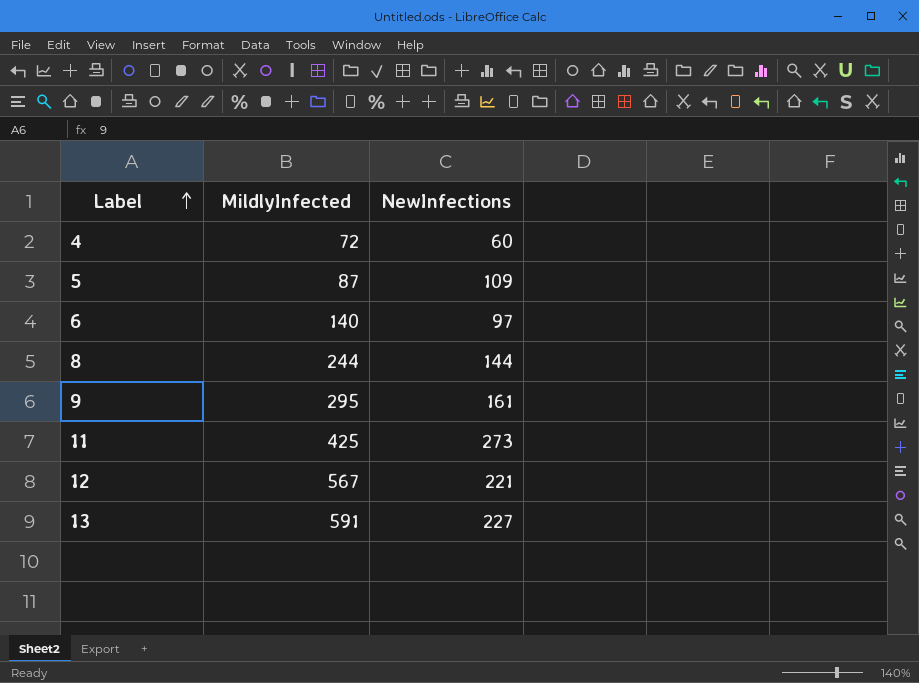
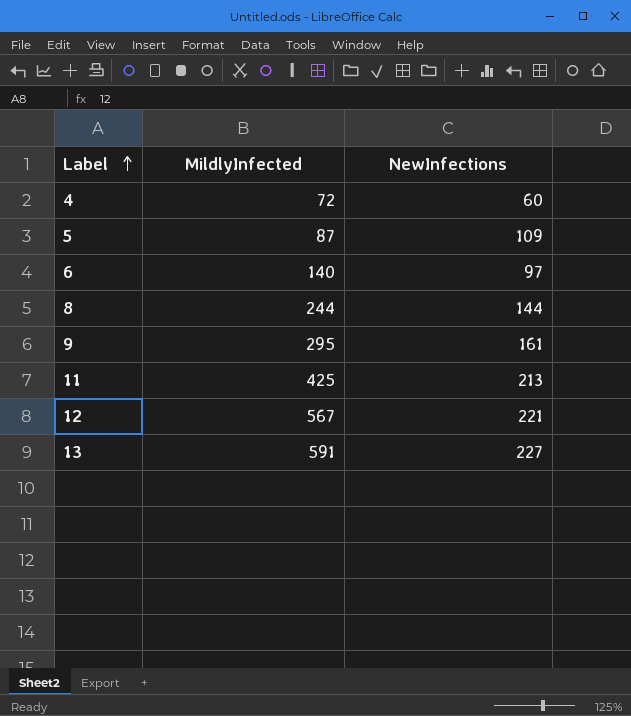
11 | NewInfections: 273 -> 213

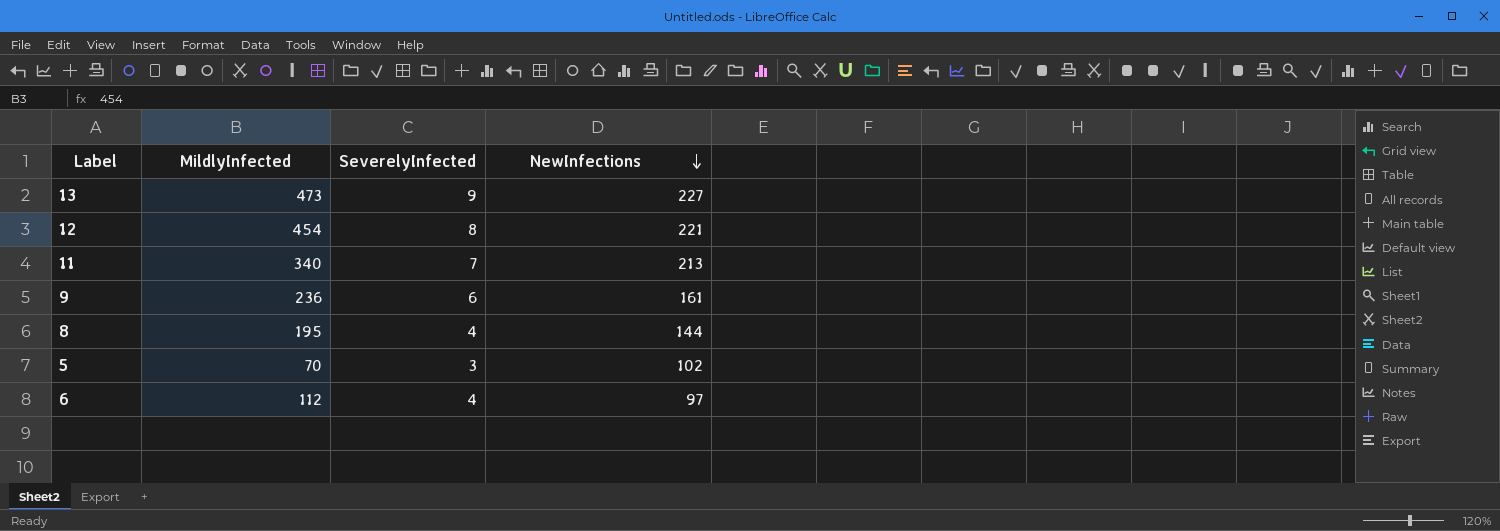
row order: Label ascending -> NewInfections descending
column SeverelyInfected | position: none -> 3
row 4: 72 | 60 -> none
13 | MildlyInfected: 591 -> 473
12 | MildlyInfected: 567 -> 454
11 | MildlyInfected: 425 -> 340
9 | MildlyInfected: 295 -> 236
8 | MildlyInfected: 244 -> 195
5 | MildlyInfected: 87 -> 70
5 | NewInfections: 109 -> 102
6 | MildlyInfected: 140 -> 112

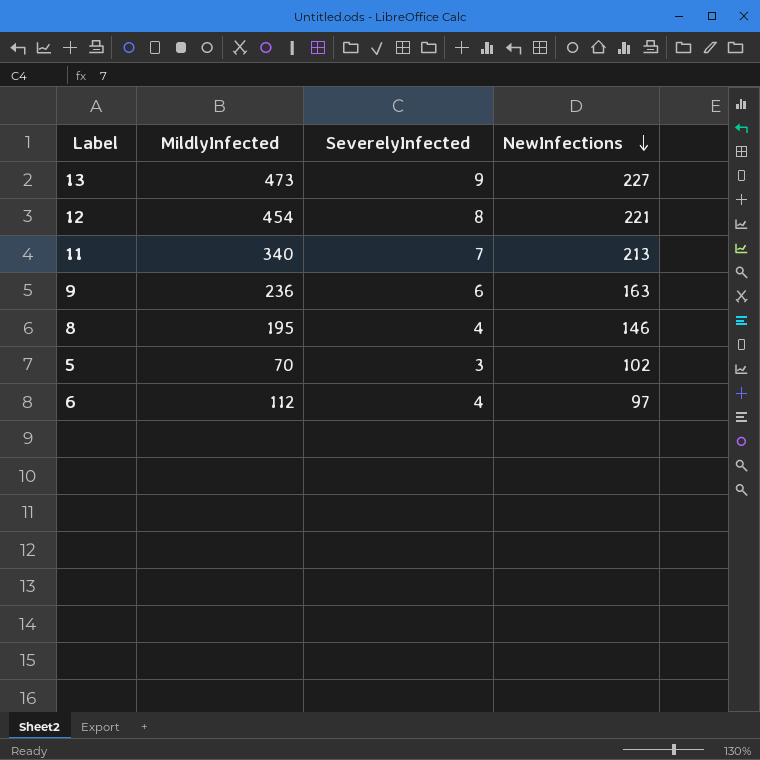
9 | NewInfections: 161 -> 163
8 | NewInfections: 144 -> 146

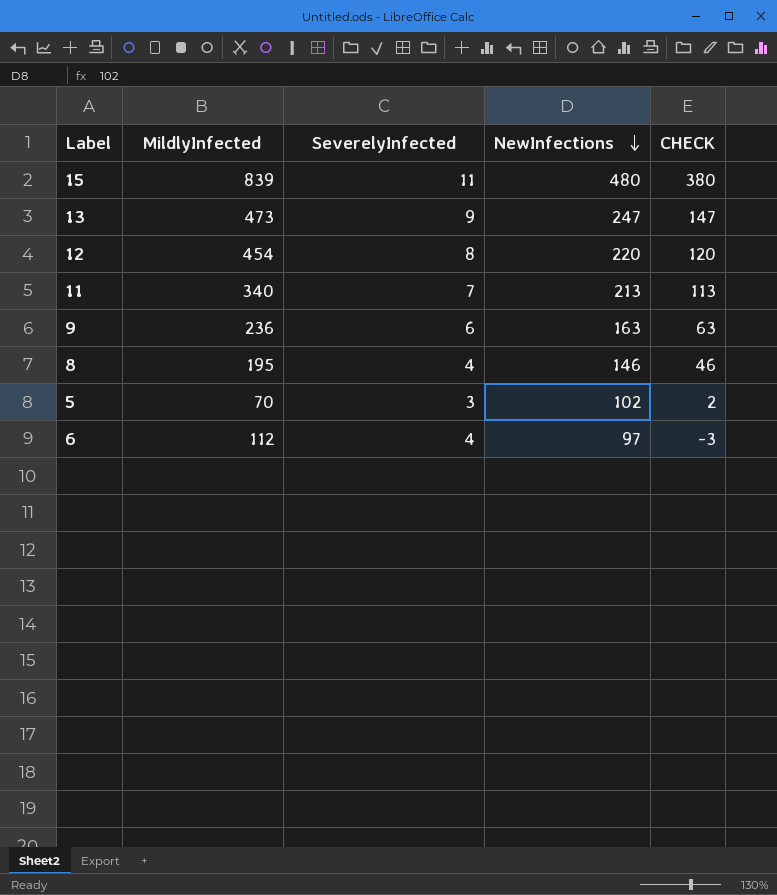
column CHECK | formula: none -> [NewInfections] - 100
row 15: none -> 839 | 11 | 480 | 380
13 | NewInfections: 227 -> 247
12 | NewInfections: 221 -> 220

